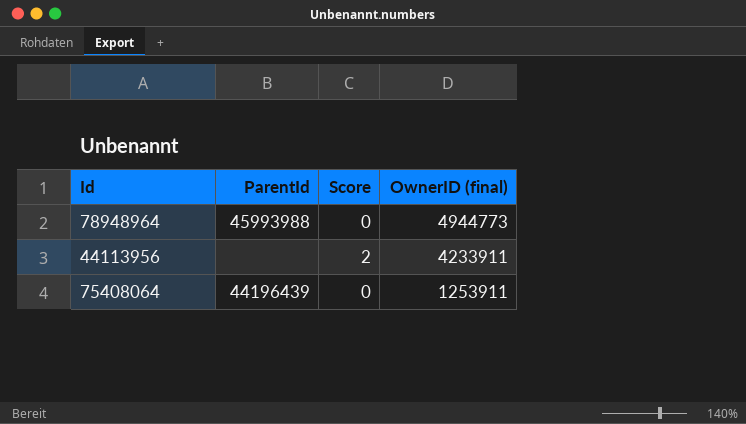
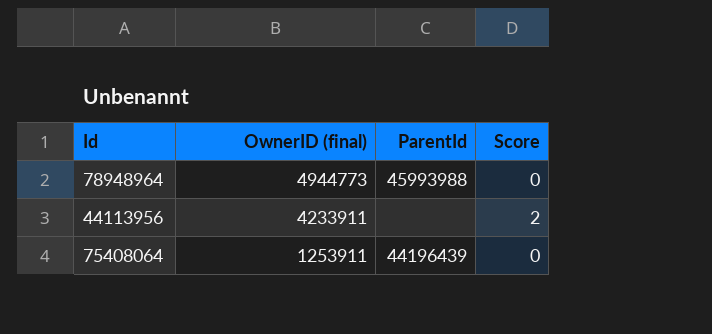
column OwnerID (final) | position: 4 -> 2

